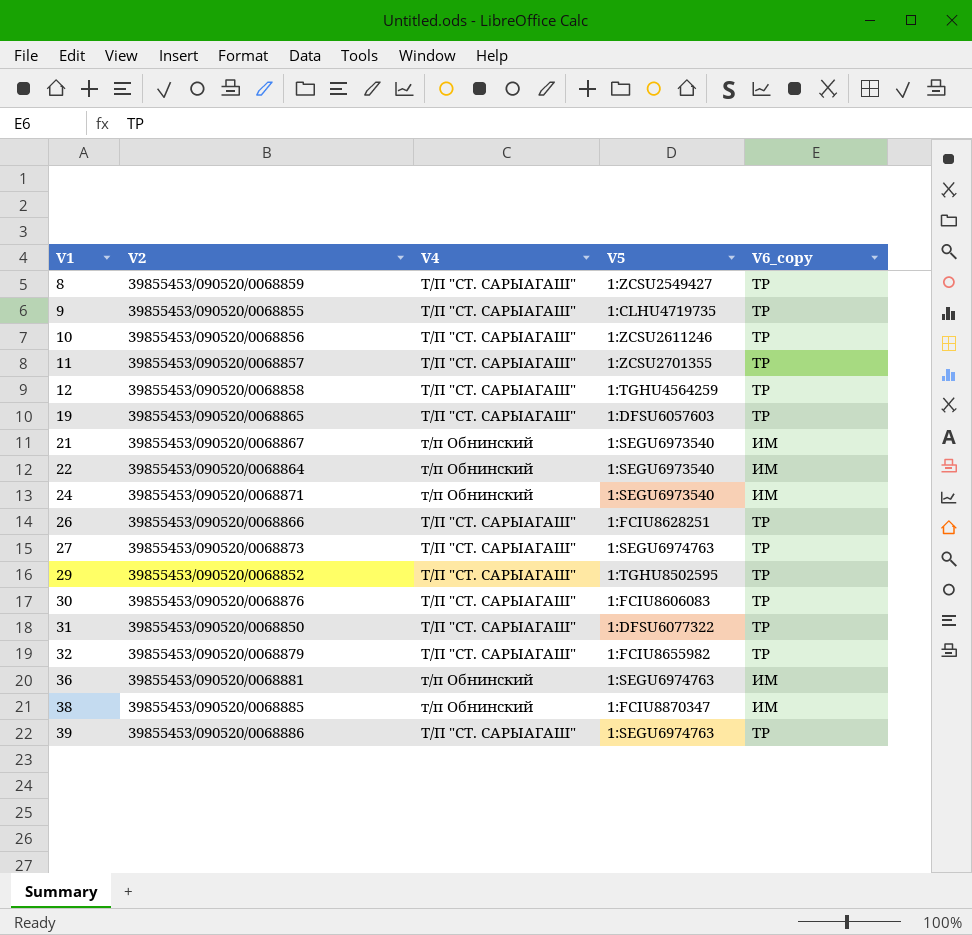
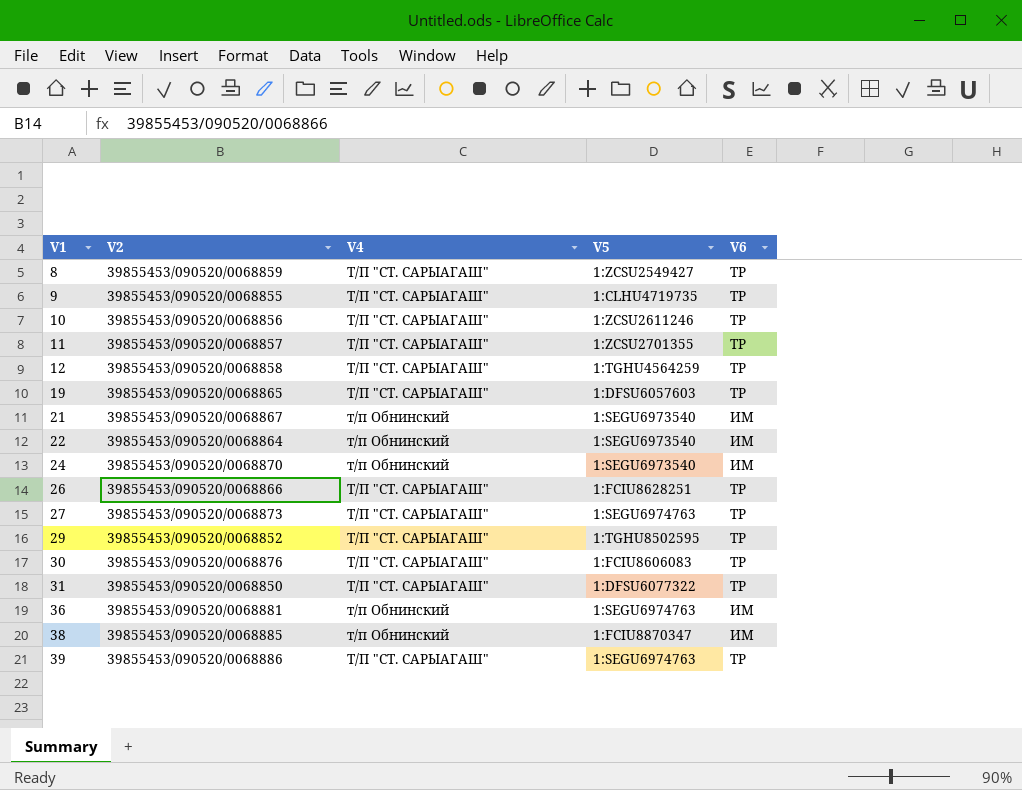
column name: V6_copy -> V6
row 32: 39855453/090520/0068879 | Т/П "СТ. САРЫАГАШ" | 1:FCIU8655982 | ТР -> none
24 | V2: 39855453/090520/0068871 -> 39855453/090520/0068870

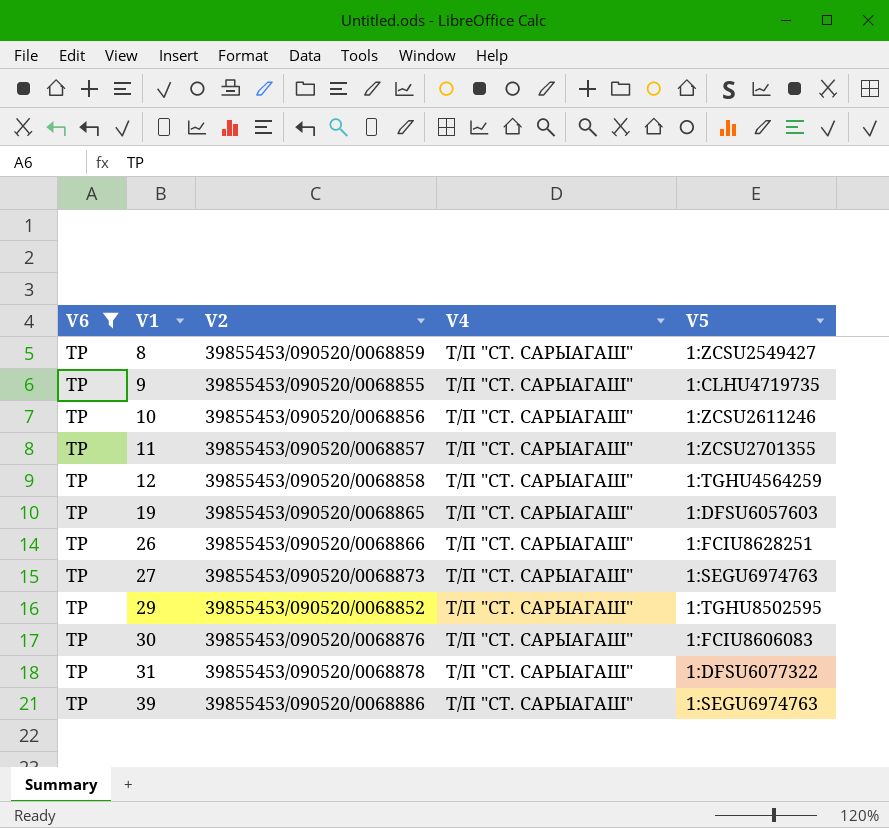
filter: none -> V6 = ТР
column V6 | position: 5 -> 1
31 | V2: 39855453/090520/0068850 -> 39855453/090520/0068878

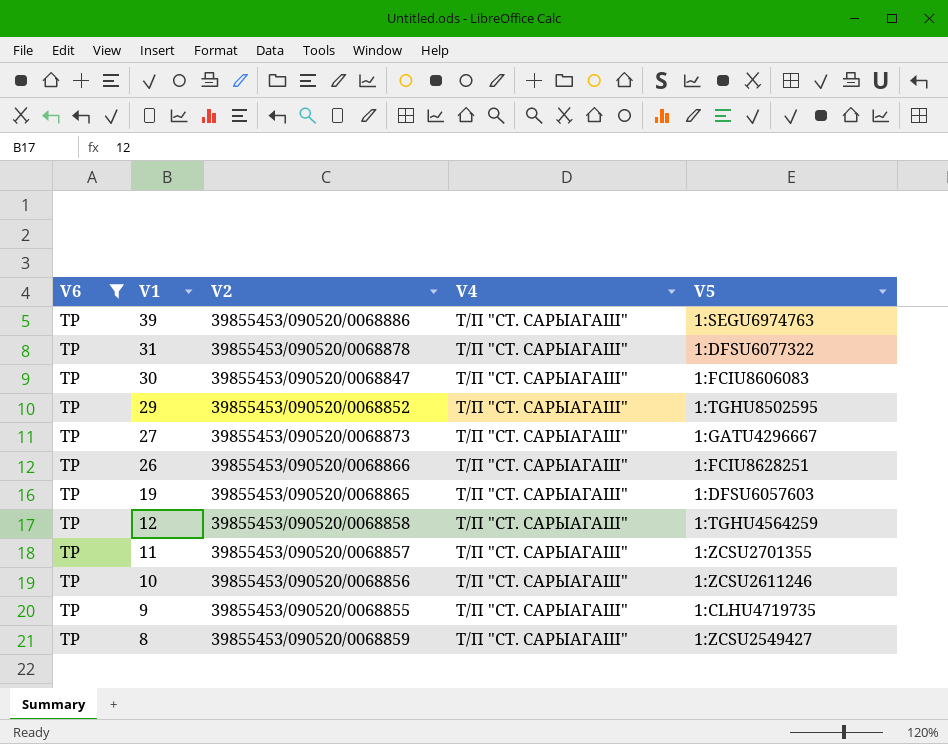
row order: V1 ascending -> V1 descending
30 | V2: 39855453/090520/0068876 -> 39855453/090520/0068847
27 | V5: 1:SEGU6974763 -> 1:GATU4296667

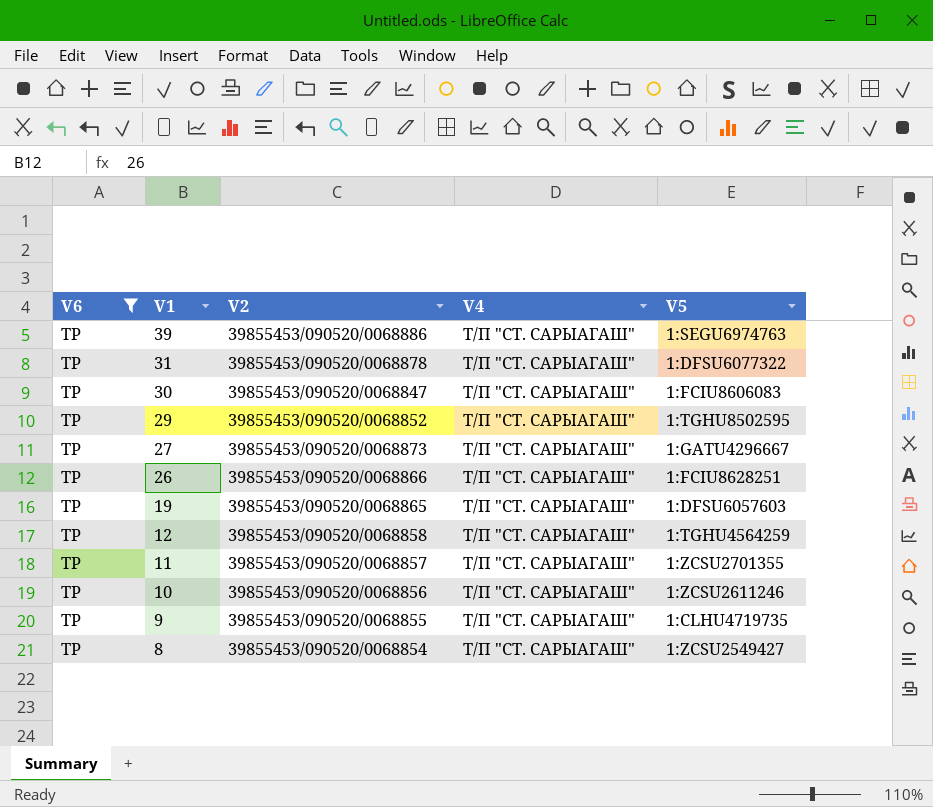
8 | V2: 39855453/090520/0068859 -> 39855453/090520/0068854

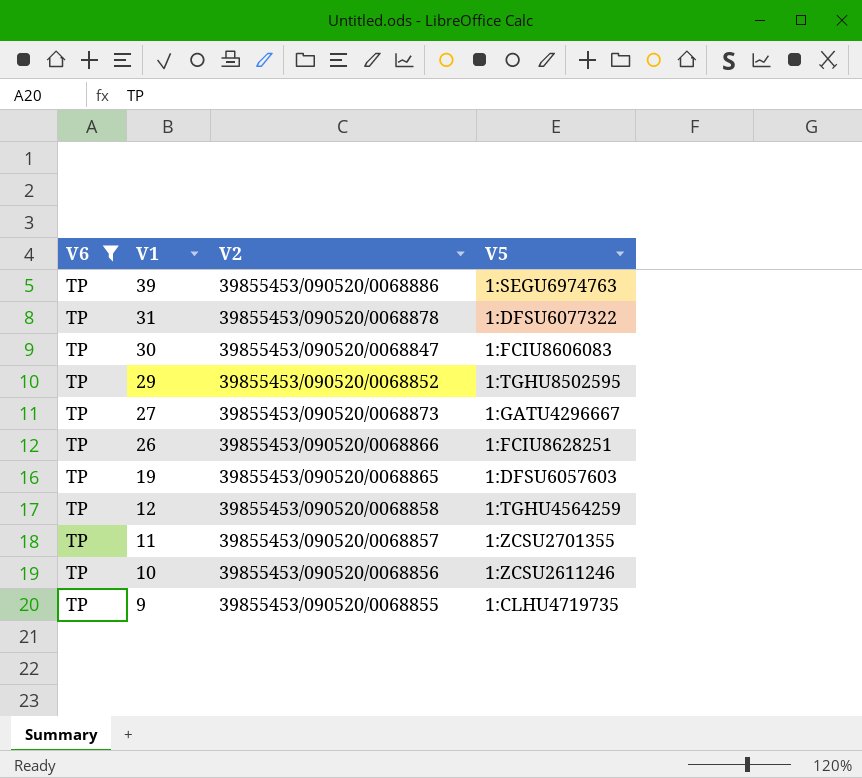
column V4 | position: 4 -> none
row 8: ТР | 39855453/090520/0068854 | Т/П "СТ. САРЫАГАШ" | 1:ZCSU2549427 -> none

